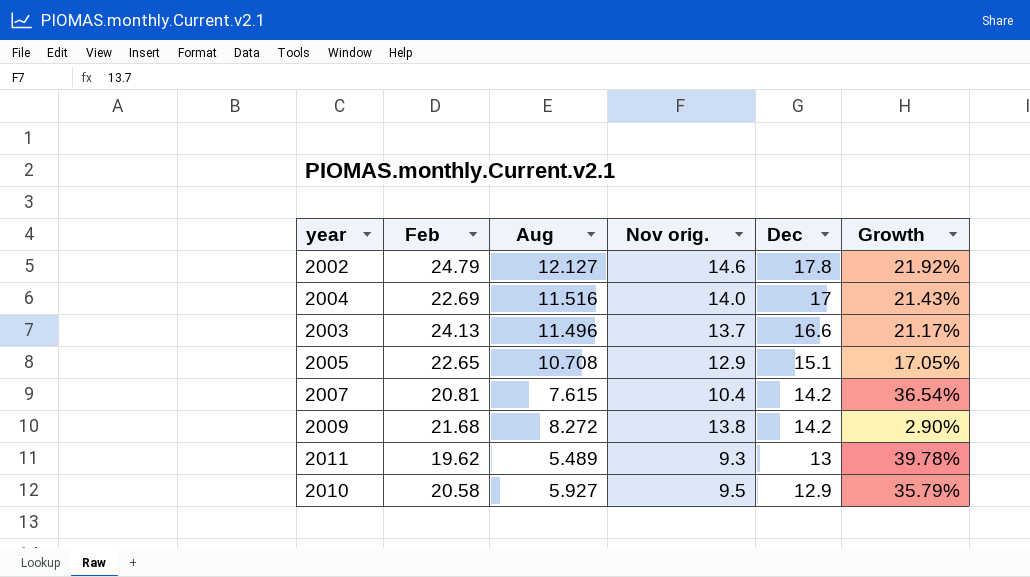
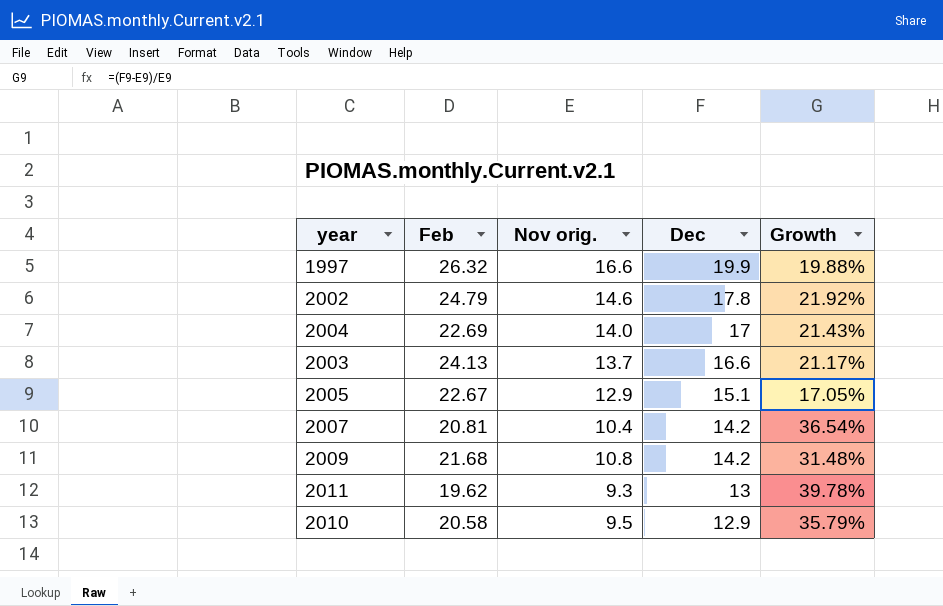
column Aug | position: 3 -> none
row 1997: none -> 26.32 | 16.6 | 19.9 | 19.88%
2005 | Feb: 22.65 -> 22.67
2009 | Nov orig.: 13.8 -> 10.8
2009 | Growth: 2.90% -> 31.48%

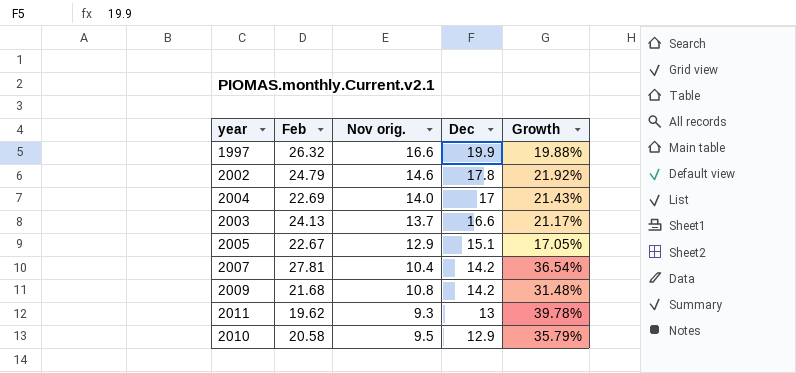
2007 | Feb: 20.81 -> 27.81

